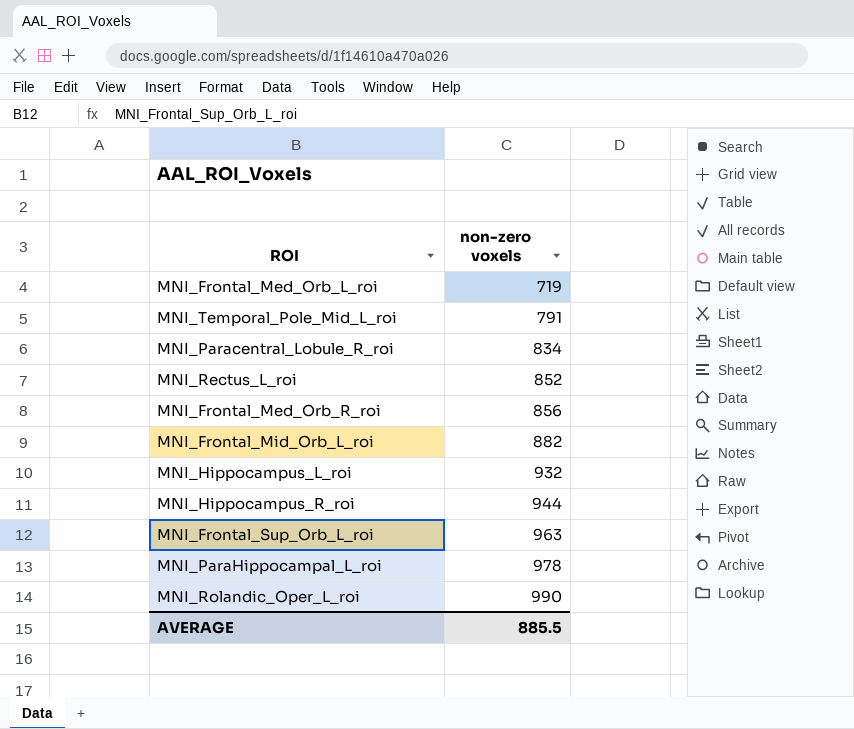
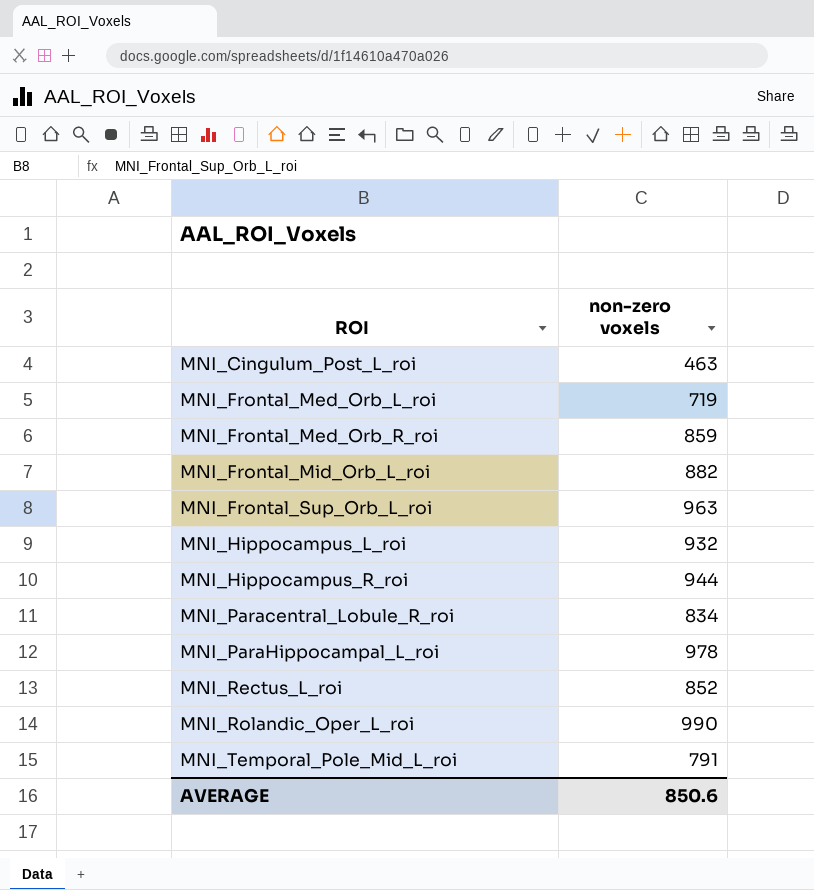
row order: non-zero voxels ascending -> ROI ascending
row MNI_Cingulum_Post_L_roi: none -> 463
MNI_Frontal_Med_Orb_R_roi | non-zero voxels: 856 -> 859
AVERAGE | non-zero voxels: 885.5 -> 850.6

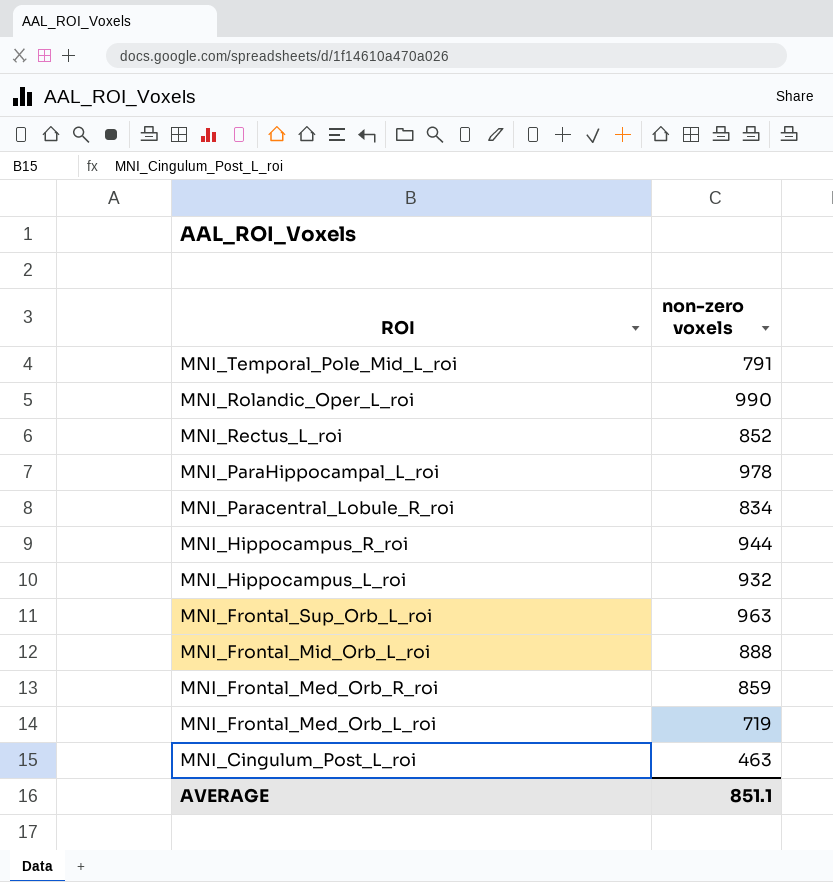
row order: ROI ascending -> ROI descending
MNI_Frontal_Mid_Orb_L_roi | non-zero voxels: 882 -> 888
AVERAGE | non-zero voxels: 850.6 -> 851.1

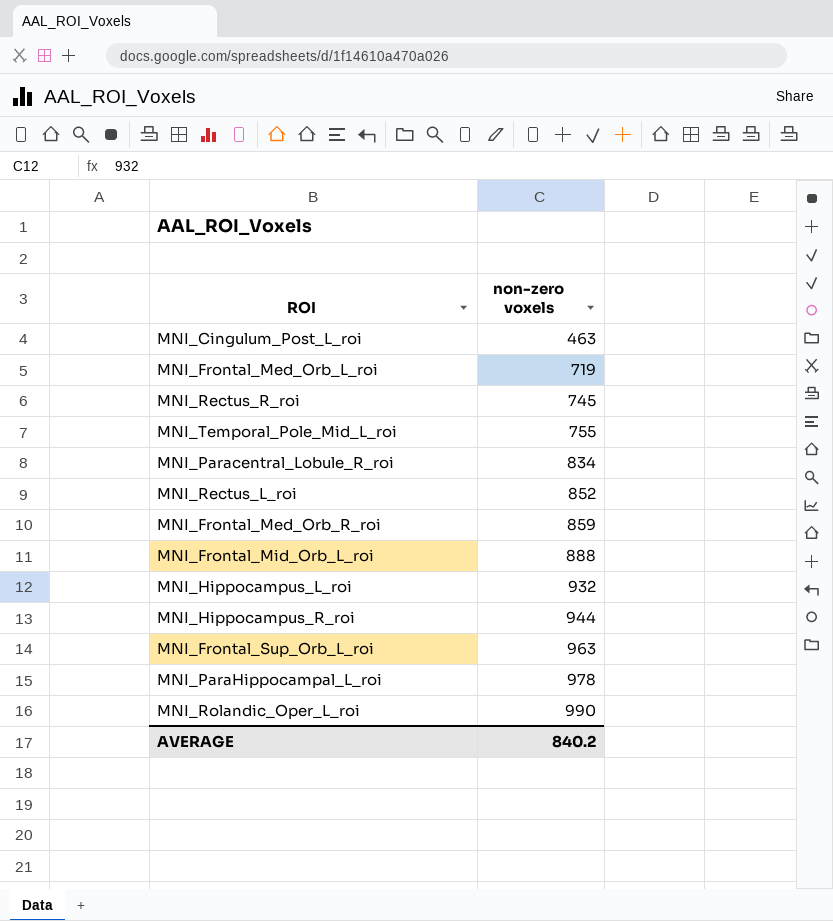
row order: ROI descending -> non-zero voxels ascending
row MNI_Rectus_R_roi: none -> 745
MNI_Temporal_Pole_Mid_L_roi | non-zero voxels: 791 -> 755
AVERAGE | non-zero voxels: 851.1 -> 840.2

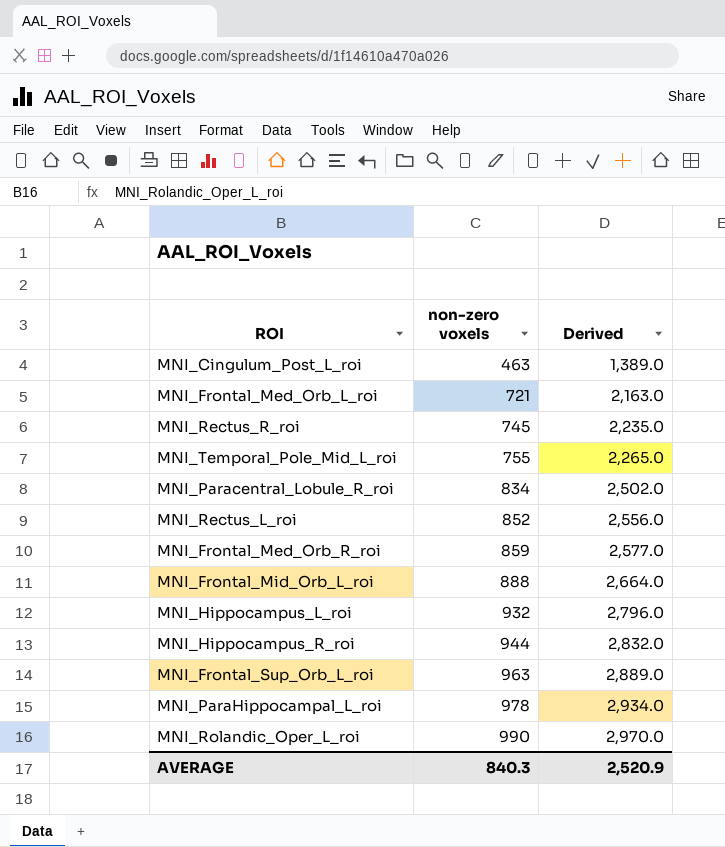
column Derived | formula: none -> [non-zero voxels] * 3
MNI_Frontal_Med_Orb_L_roi | non-zero voxels: 719 -> 721
AVERAGE | non-zero voxels: 840.2 -> 840.3

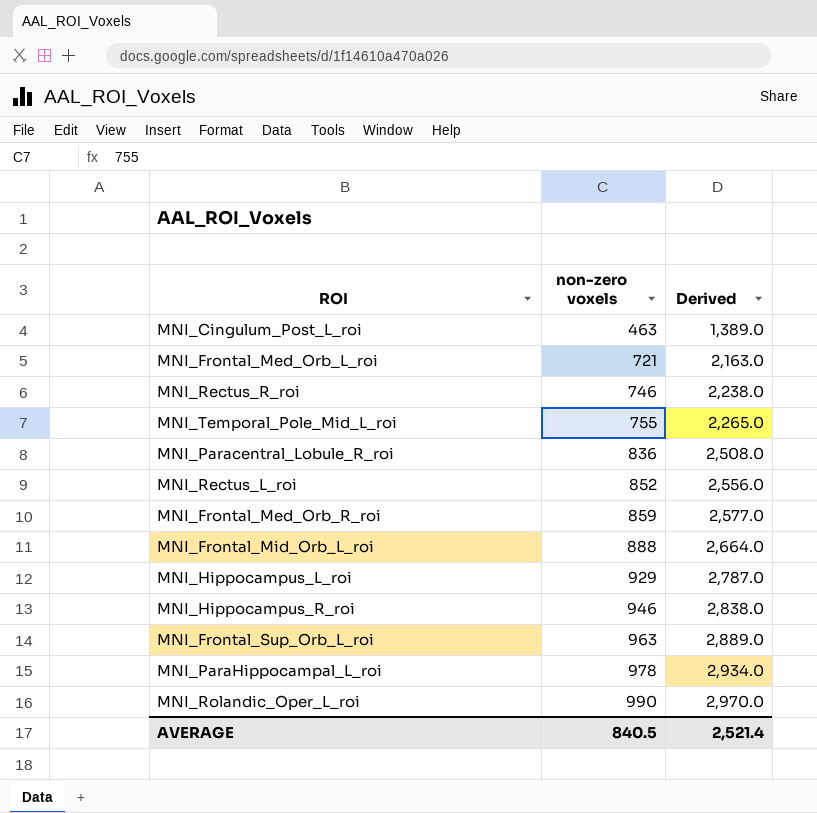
MNI_Rectus_R_roi | non-zero voxels: 745 -> 746
MNI_Rectus_R_roi | Derived: 2,235.0 -> 2,238.0
MNI_Paracentral_Lobule_R_roi | non-zero voxels: 834 -> 836
MNI_Paracentral_Lobule_R_roi | Derived: 2,502.0 -> 2,508.0
MNI_Hippocampus_L_roi | non-zero voxels: 932 -> 929
MNI_Hippocampus_L_roi | Derived: 2,796.0 -> 2,787.0
MNI_Hippocampus_R_roi | non-zero voxels: 944 -> 946
MNI_Hippocampus_R_roi | Derived: 2,832.0 -> 2,838.0
AVERAGE | non-zero voxels: 840.3 -> 840.5
AVERAGE | Derived: 2,520.9 -> 2,521.4

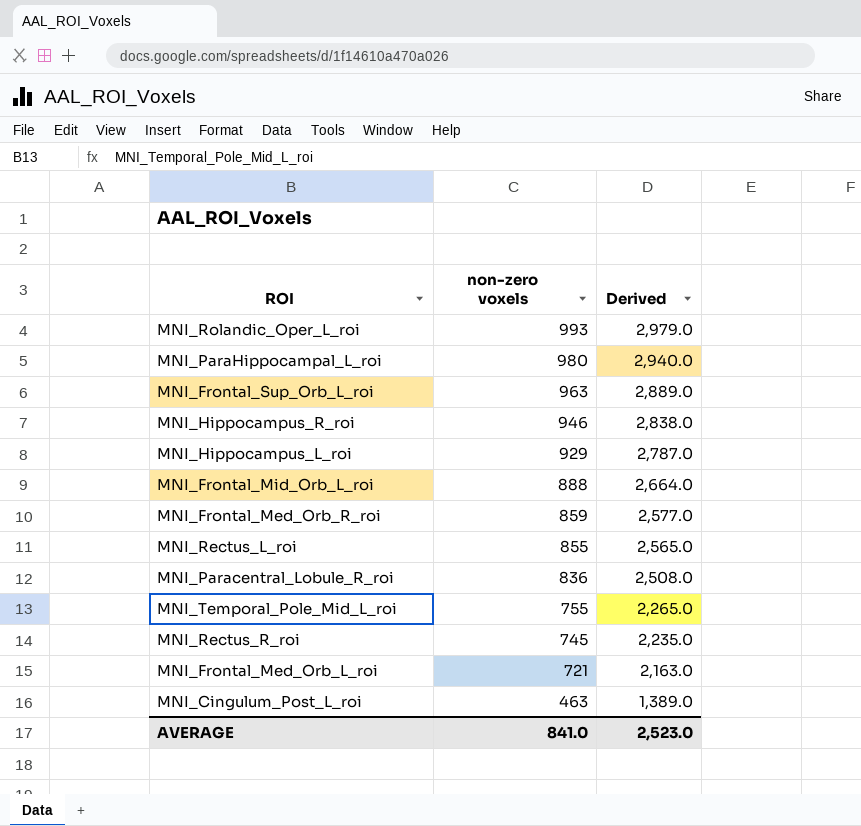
row order: non-zero voxels ascending -> non-zero voxels descending
MNI_Rolandic_Oper_L_roi | non-zero voxels: 990 -> 993
MNI_Rolandic_Oper_L_roi | Derived: 2,970.0 -> 2,979.0
MNI_ParaHippocampal_L_roi | non-zero voxels: 978 -> 980
MNI_ParaHippocampal_L_roi | Derived: 2,934.0 -> 2,940.0
MNI_Rectus_L_roi | non-zero voxels: 852 -> 855
MNI_Rectus_L_roi | Derived: 2,556.0 -> 2,565.0
MNI_Rectus_R_roi | non-zero voxels: 746 -> 745
MNI_Rectus_R_roi | Derived: 2,238.0 -> 2,235.0
AVERAGE | non-zero voxels: 840.5 -> 841.0
AVERAGE | Derived: 2,521.4 -> 2,523.0

